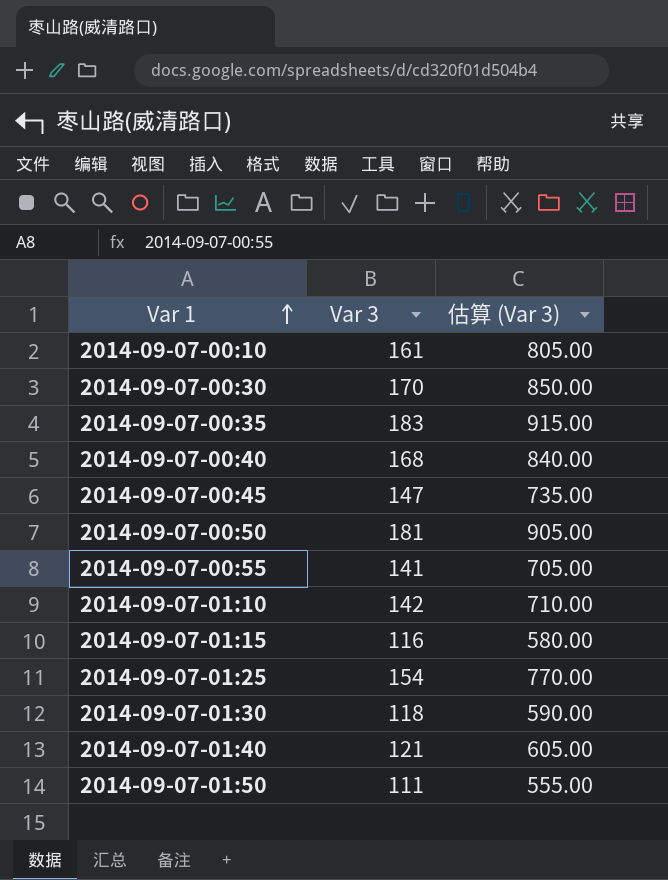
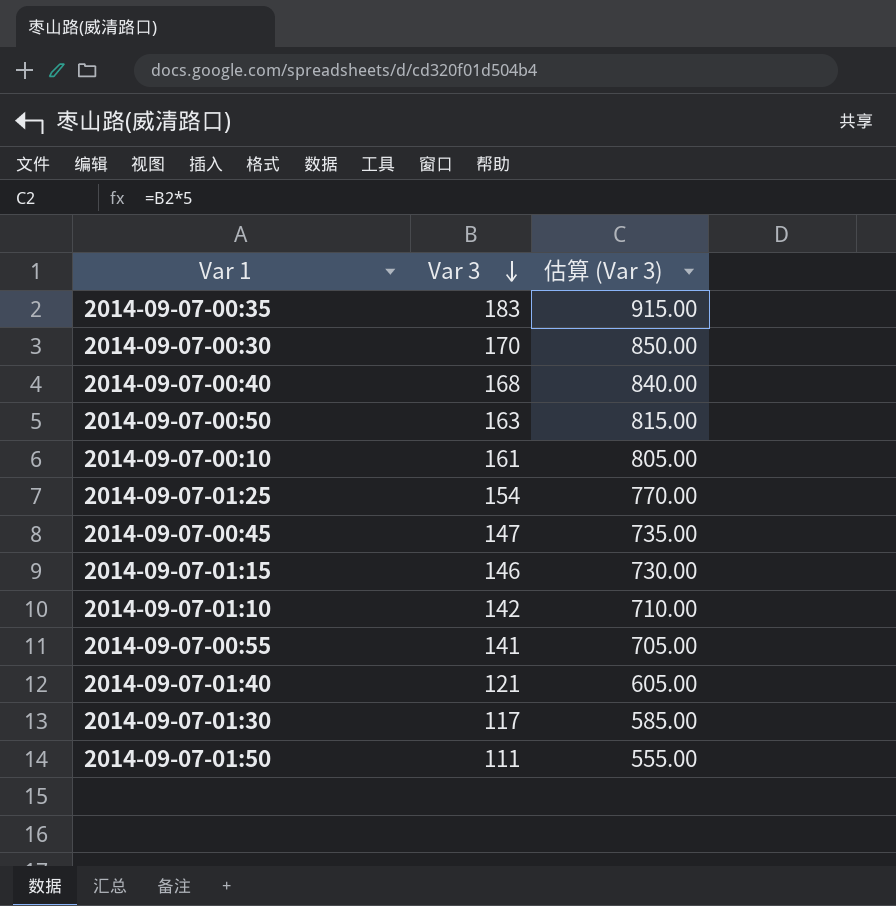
row order: Var 1 ascending -> Var 3 descending
2014-09-07-00:50 | Var 3: 181 -> 163
2014-09-07-00:50 | 估算 (Var 3): 905.00 -> 815.00
2014-09-07-01:15 | Var 3: 116 -> 146
2014-09-07-01:15 | 估算 (Var 3): 580.00 -> 730.00
2014-09-07-01:30 | Var 3: 118 -> 117
2014-09-07-01:30 | 估算 (Var 3): 590.00 -> 585.00

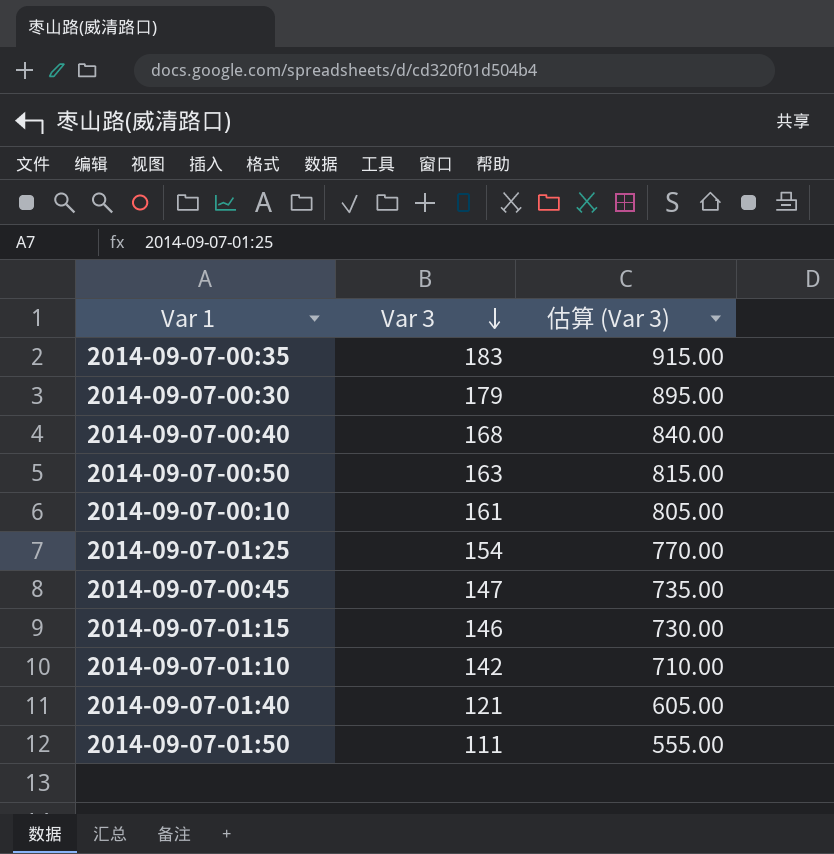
row 2014-09-07-00:55: 141 | 705.00 -> none
row 2014-09-07-01:30: 117 | 585.00 -> none
2014-09-07-00:30 | Var 3: 170 -> 179
2014-09-07-00:30 | 估算 (Var 3): 850.00 -> 895.00

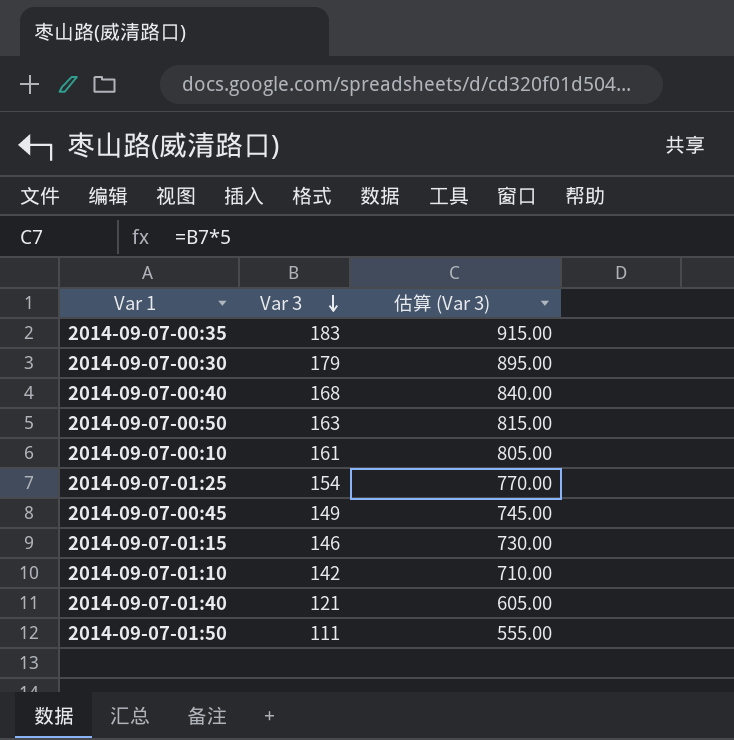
2014-09-07-00:45 | Var 3: 147 -> 149
2014-09-07-00:45 | 估算 (Var 3): 735.00 -> 745.00

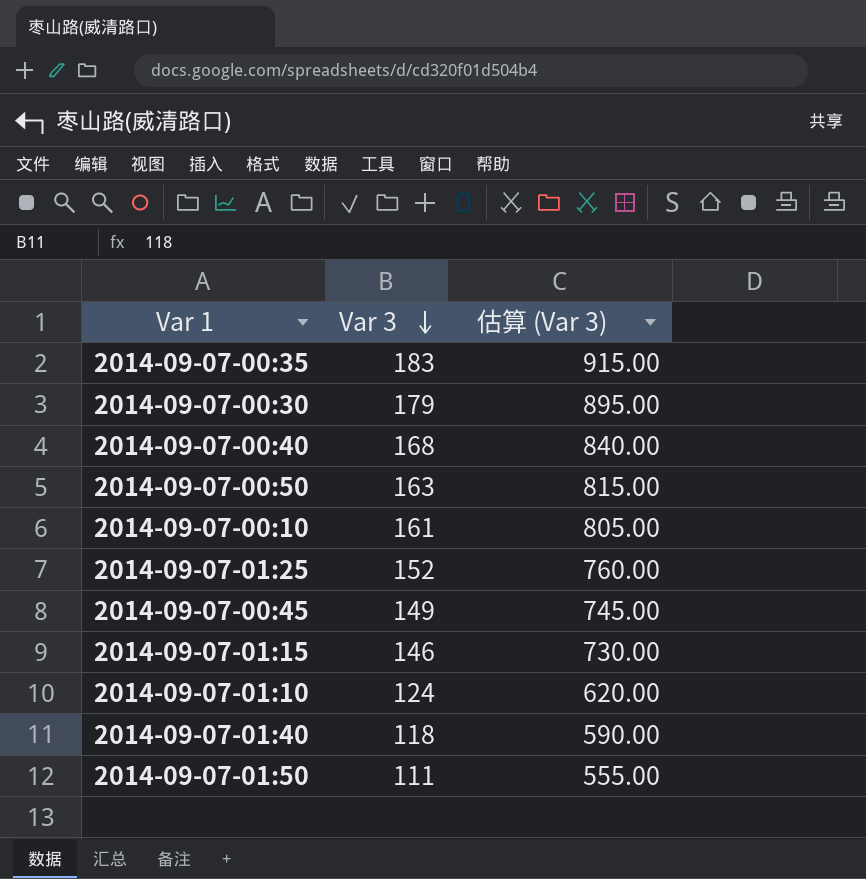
2014-09-07-01:25 | Var 3: 154 -> 152
2014-09-07-01:25 | 估算 (Var 3): 770.00 -> 760.00
2014-09-07-01:10 | Var 3: 142 -> 124
2014-09-07-01:10 | 估算 (Var 3): 710.00 -> 620.00
2014-09-07-01:40 | Var 3: 121 -> 118
2014-09-07-01:40 | 估算 (Var 3): 605.00 -> 590.00

